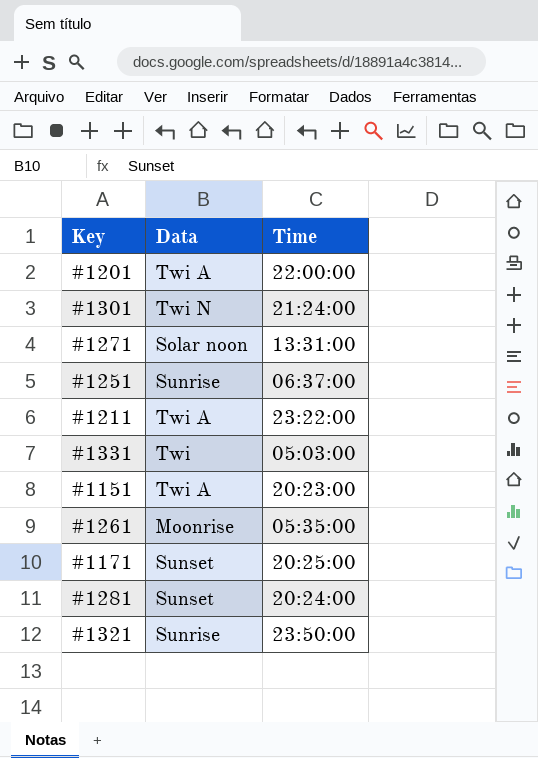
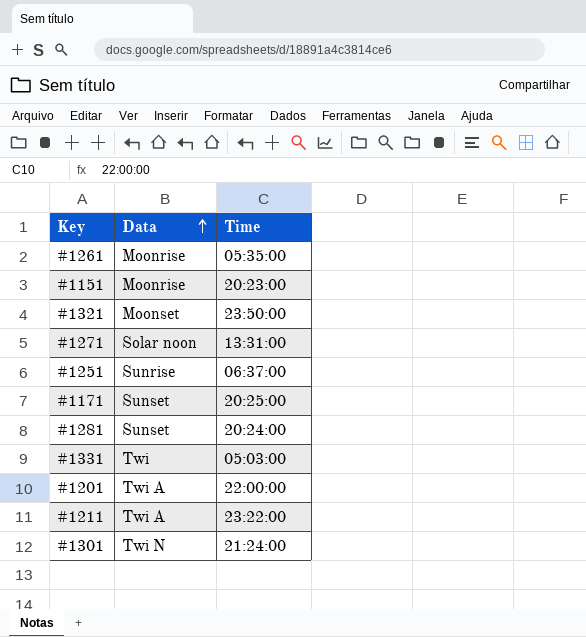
row order: none -> Data ascending
#1151 | Data: Twi A -> Moonrise
#1321 | Data: Sunrise -> Moonset

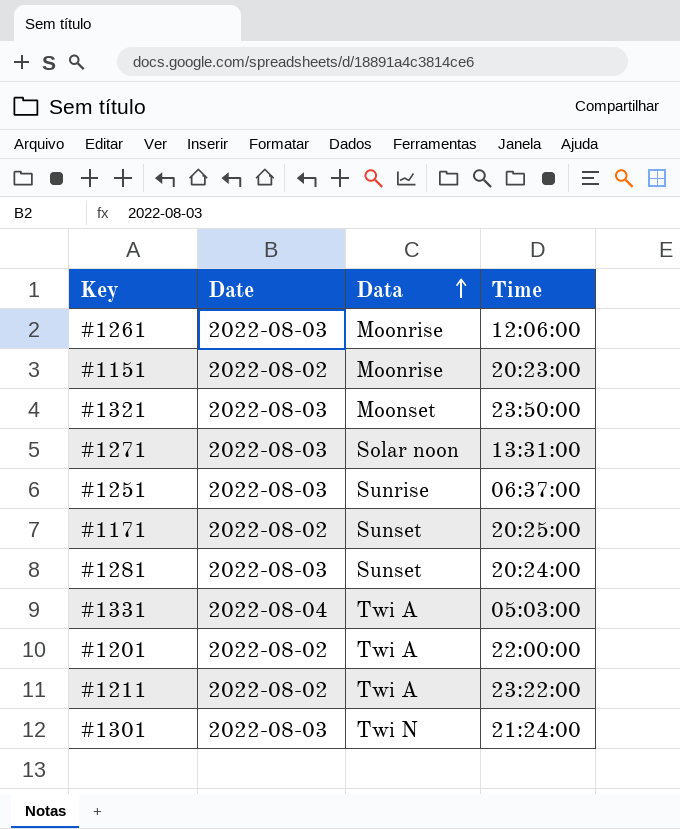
column Date | position: none -> 2
#1261 | Time: 05:35:00 -> 12:06:00
#1331 | Data: Twi -> Twi A

